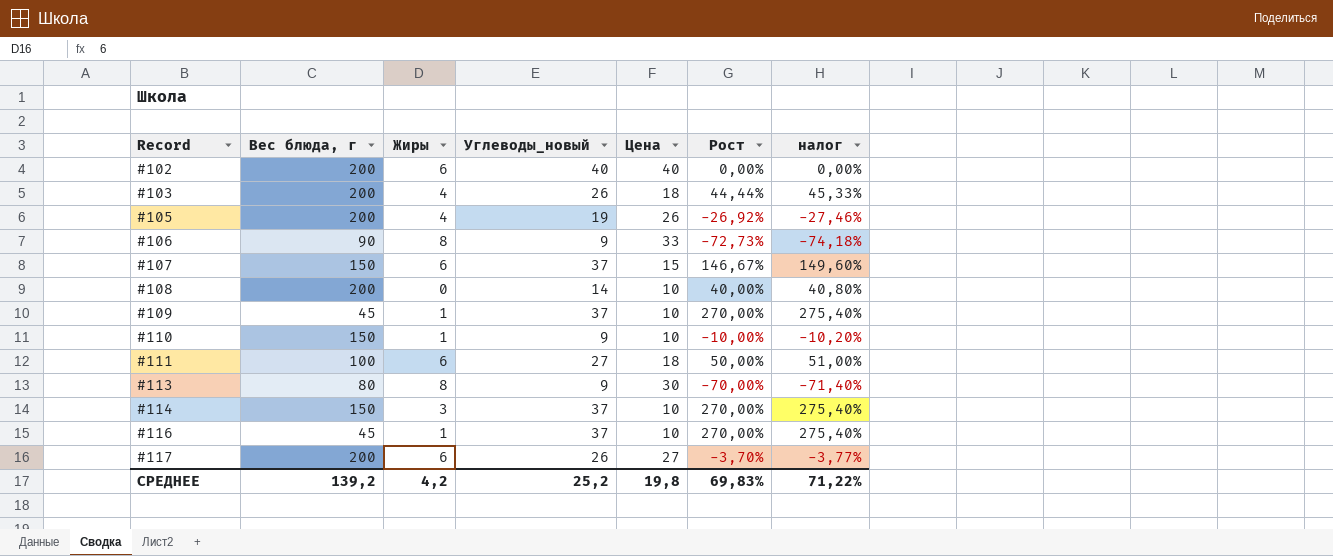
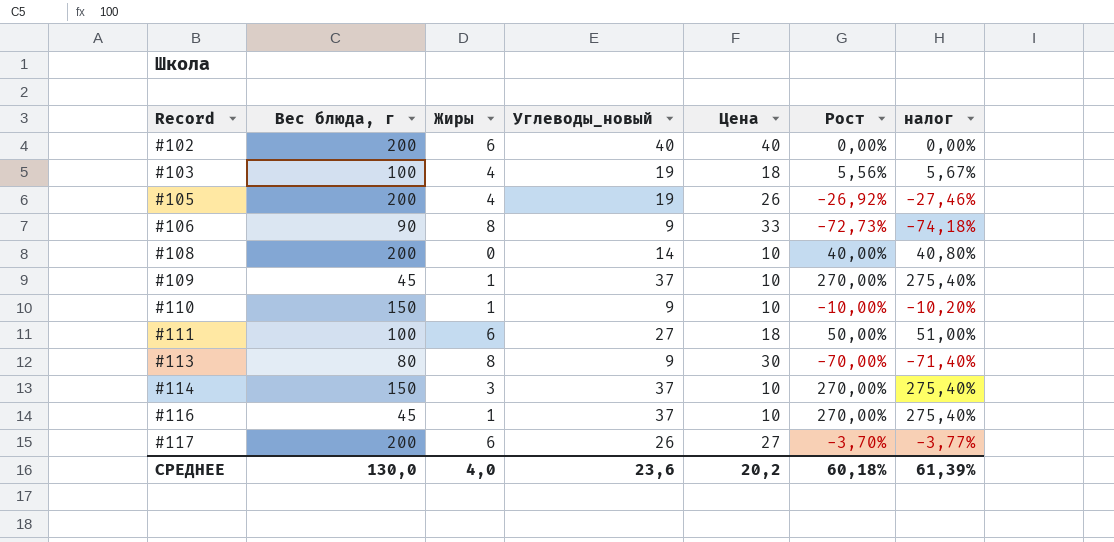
row #107: 150 | 6 | 37 | 15 | 146,67% | 149,60% -> none
#103 | Вес блюда, г: 200 -> 100
#103 | Углеводы_новый: 26 -> 19
#103 | Рост: 44,44% -> 5,56%
#103 | налог: 45,33% -> 5,67%
СРЕДНЕЕ | Вес блюда, г: 139,2 -> 130,0
СРЕДНЕЕ | Жиры: 4,2 -> 4,0
СРЕДНЕЕ | Углеводы_новый: 25,2 -> 23,6
СРЕДНЕЕ | Цена: 19,8 -> 20,2
СРЕДНЕЕ | Рост: 69,83% -> 60,18%
СРЕДНЕЕ | налог: 71,22% -> 61,39%

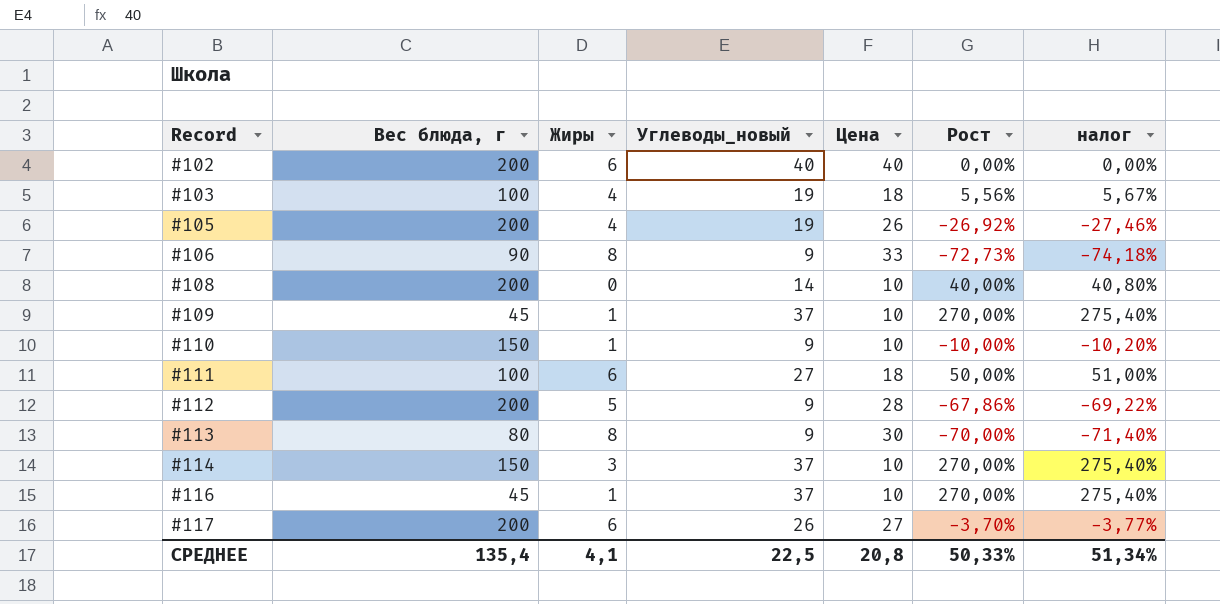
row #112: none -> 200 | 5 | 9 | 28 | -67,86% | -69,22%
СРЕДНЕЕ | Вес блюда, г: 130,0 -> 135,4
СРЕДНЕЕ | Жиры: 4,0 -> 4,1
СРЕДНЕЕ | Углеводы_новый: 23,6 -> 22,5
СРЕДНЕЕ | Цена: 20,2 -> 20,8
СРЕДНЕЕ | Рост: 60,18% -> 50,33%
СРЕДНЕЕ | налог: 61,39% -> 51,34%

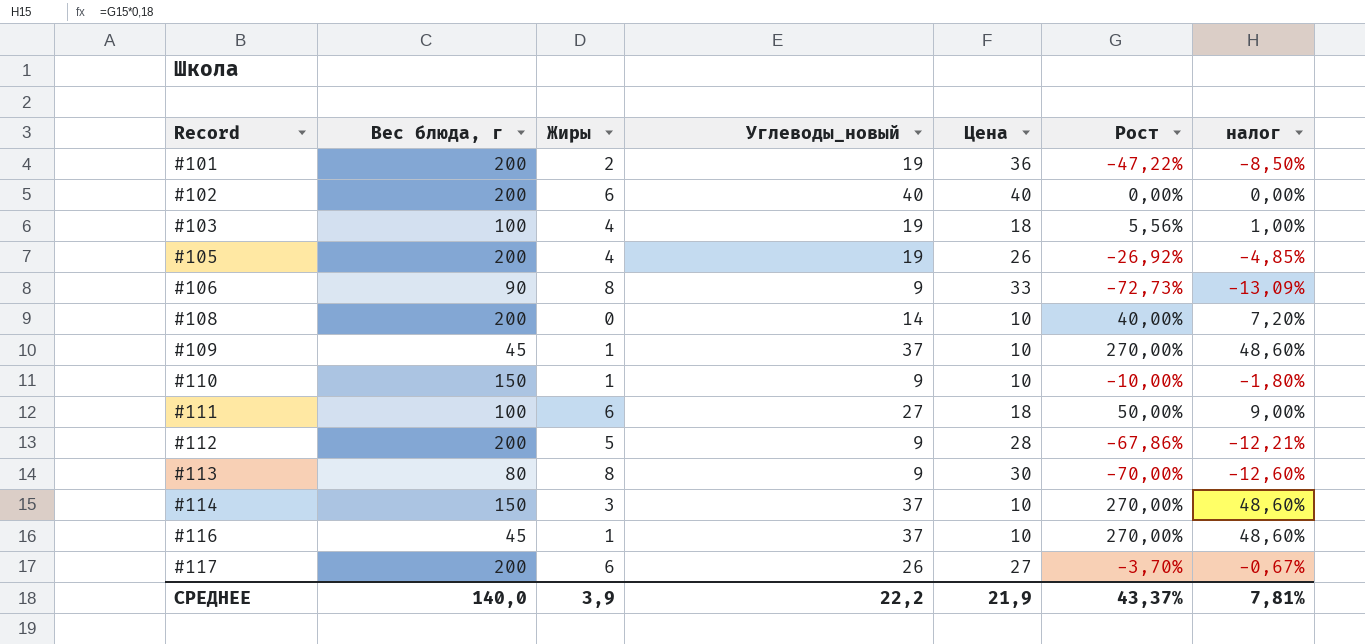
column налог | formula: [Рост] * 1,02 -> [Рост] * 0,18
row #101: none -> 200 | 2 | 19 | 36 | -47,22% | -8,50%
СРЕДНЕЕ | Вес блюда, г: 135,4 -> 140,0
СРЕДНЕЕ | Жиры: 4,1 -> 3,9
СРЕДНЕЕ | Углеводы_новый: 22,5 -> 22,2
СРЕДНЕЕ | Цена: 20,8 -> 21,9
СРЕДНЕЕ | Рост: 50,33% -> 43,37%
СРЕДНЕЕ | налог: 51,34% -> 7,81%

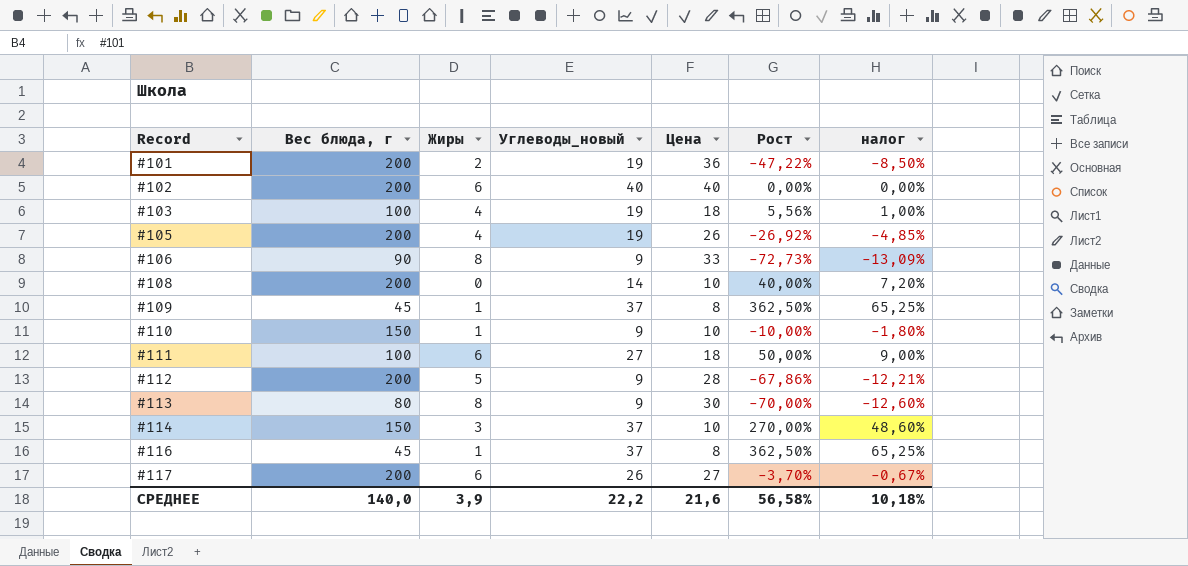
#109 | Цена: 10 -> 8
#109 | Рост: 270,00% -> 362,50%
#109 | налог: 48,60% -> 65,25%
#116 | Цена: 10 -> 8
#116 | Рост: 270,00% -> 362,50%
#116 | налог: 48,60% -> 65,25%
СРЕДНЕЕ | Цена: 21,9 -> 21,6
СРЕДНЕЕ | Рост: 43,37% -> 56,58%
СРЕДНЕЕ | налог: 7,81% -> 10,18%

